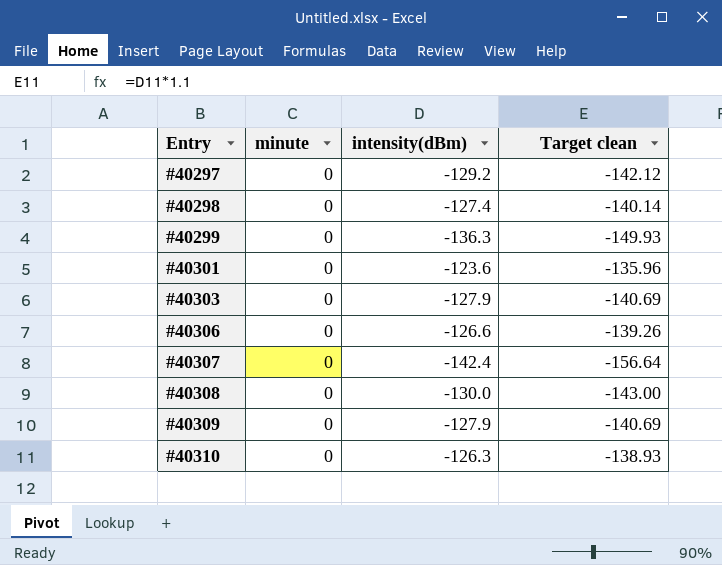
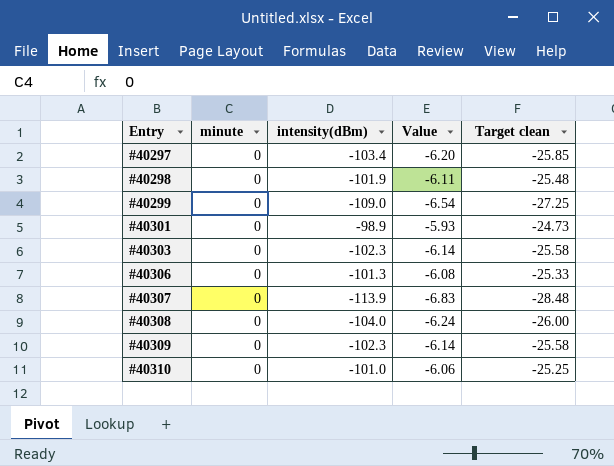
column Value | formula: none -> [intensity(dBm)] * 0.06
column Target clean | formula: [intensity(dBm)] * 1.1 -> [intensity(dBm)] * 0.25
#40297 | intensity(dBm): -129.2 -> -103.4
#40298 | intensity(dBm): -127.4 -> -101.9
#40299 | intensity(dBm): -136.3 -> -109.0
#40301 | intensity(dBm): -123.6 -> -98.9
#40303 | intensity(dBm): -127.9 -> -102.3
#40306 | intensity(dBm): -126.6 -> -101.3
#40307 | intensity(dBm): -142.4 -> -113.9
#40308 | intensity(dBm): -130.0 -> -104.0
#40309 | intensity(dBm): -127.9 -> -102.3
#40310 | intensity(dBm): -126.3 -> -101.0

